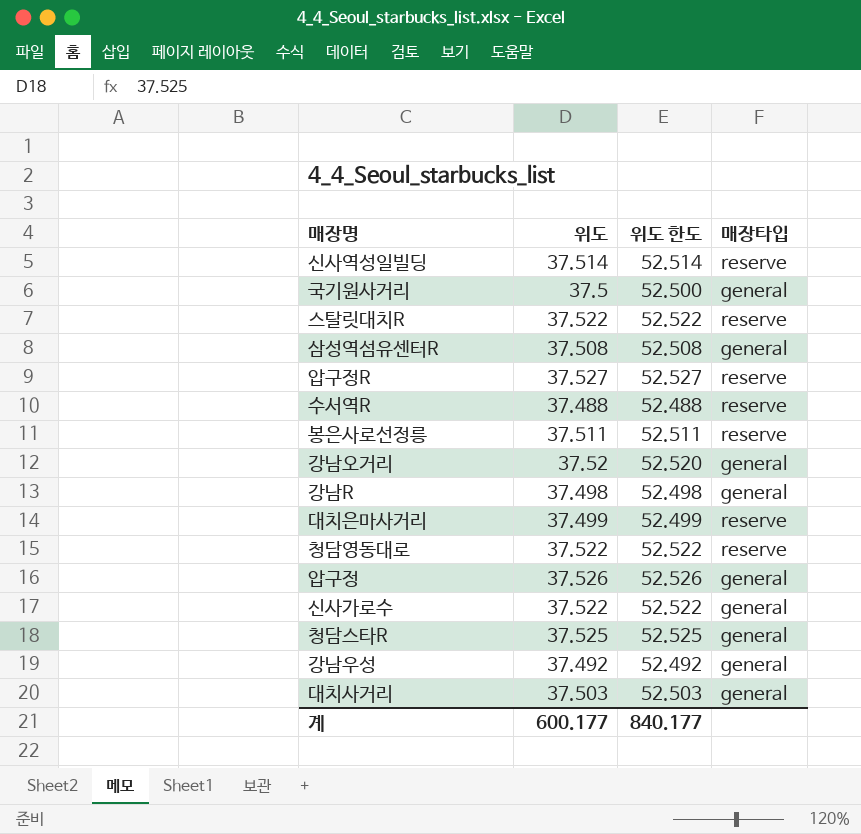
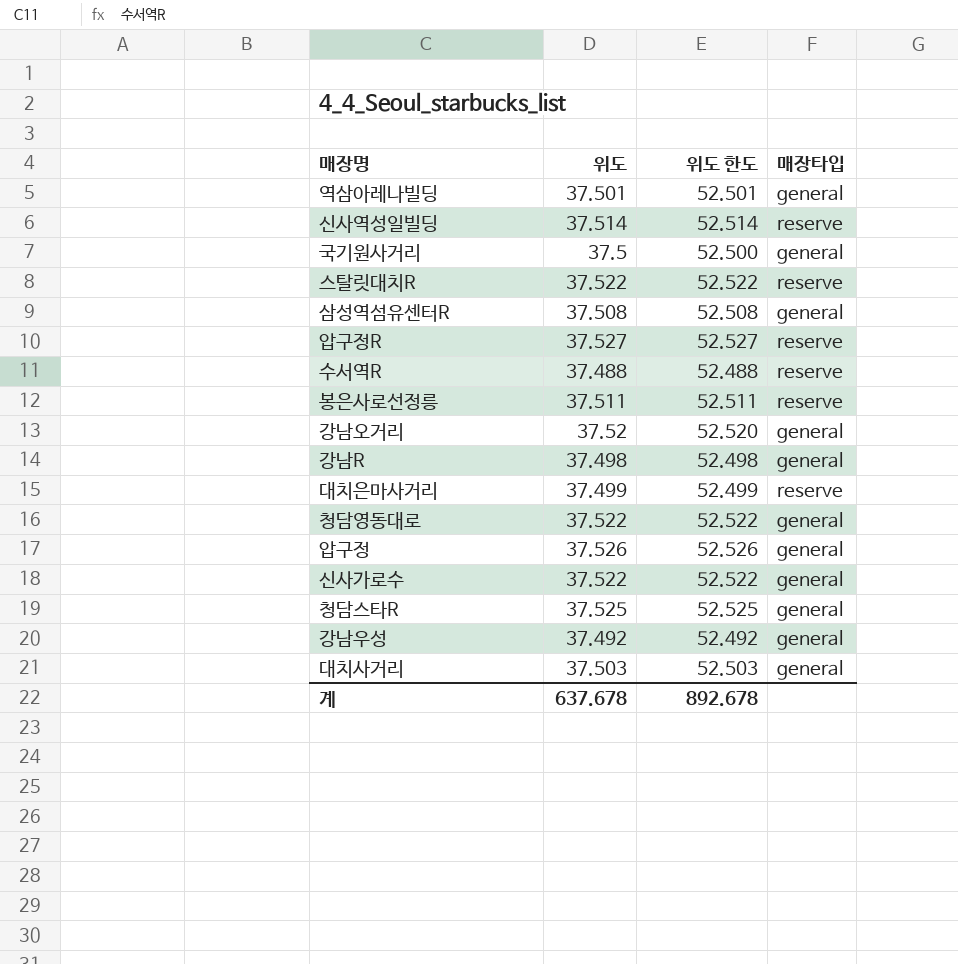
row 역삼아레나빌딩: none -> 37.501 | 52.501 | general
청담영동대로 | 매장타입: reserve -> general
계 | 위도: 600.177 -> 637.678
계 | 위도 한도: 840.177 -> 892.678

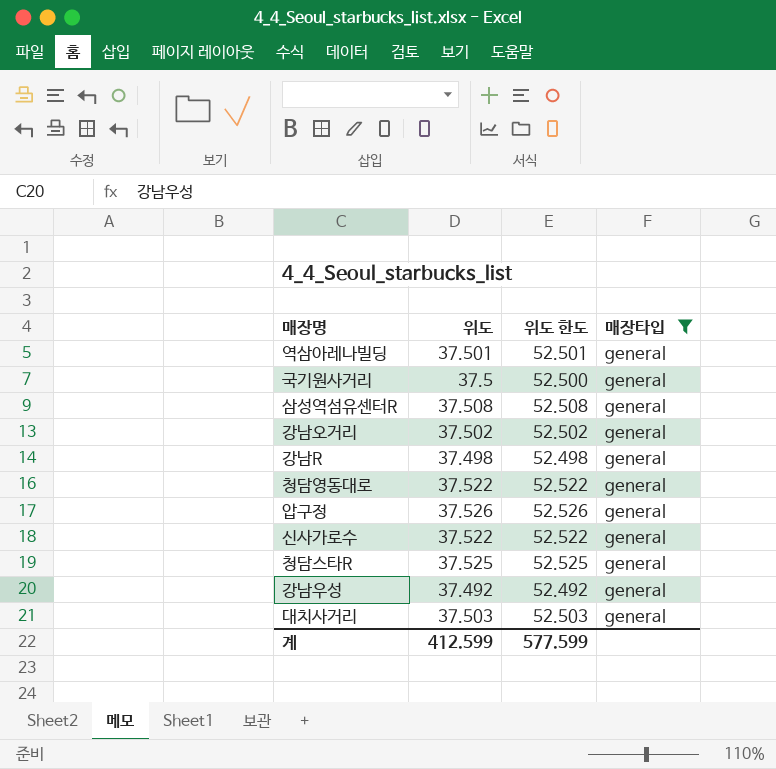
filter: none -> 매장타입 = general
강남오거리 | 위도: 37.52 -> 37.502
강남오거리 | 위도 한도: 52.520 -> 52.502
계 | 위도: 637.678 -> 412.599
계 | 위도 한도: 892.678 -> 577.599

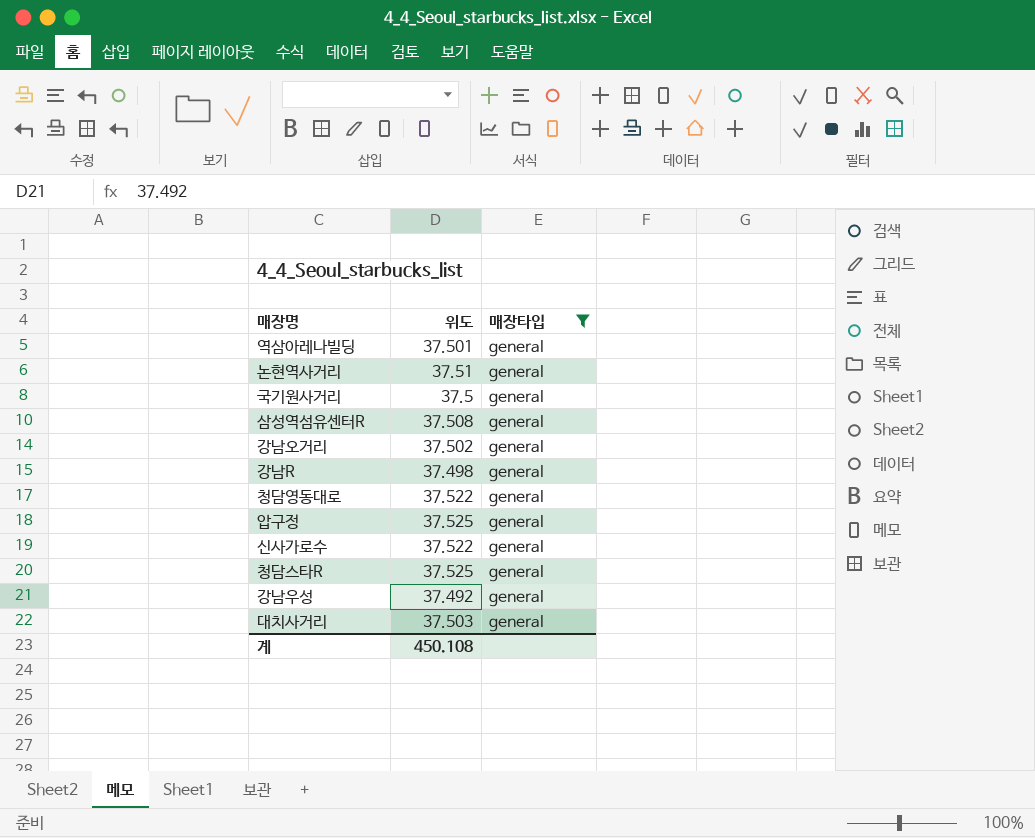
column 위도 한도 | formula: [위도] + 15 -> none
row 논현역사거리: none -> 37.51 | general
압구정 | 위도: 37.526 -> 37.525
계 | 위도: 412.599 -> 450.108

